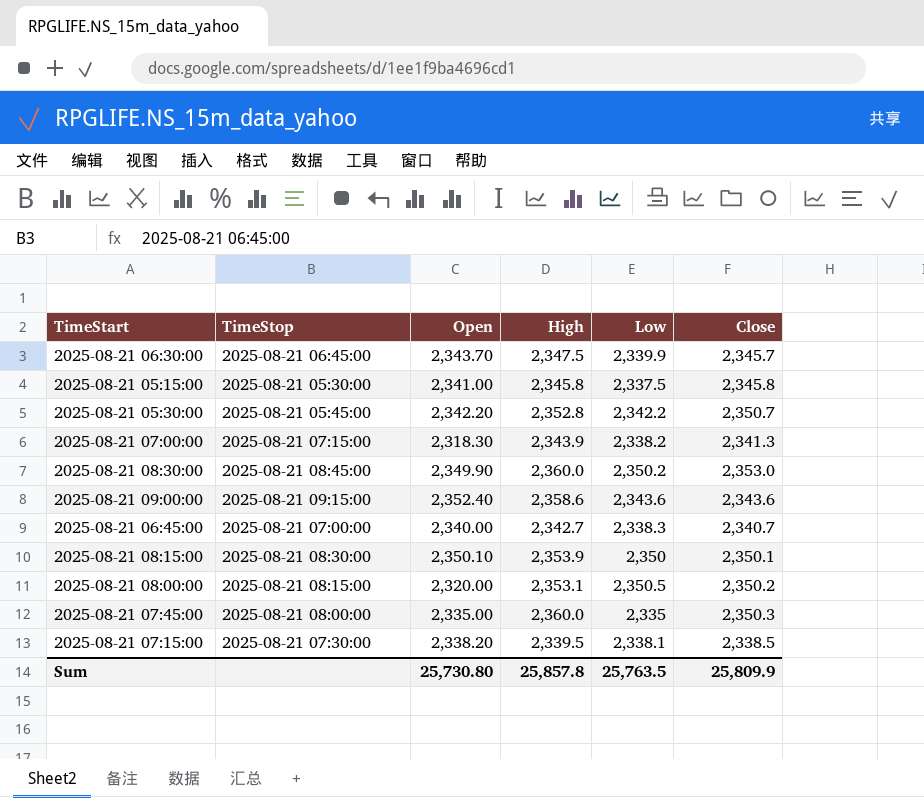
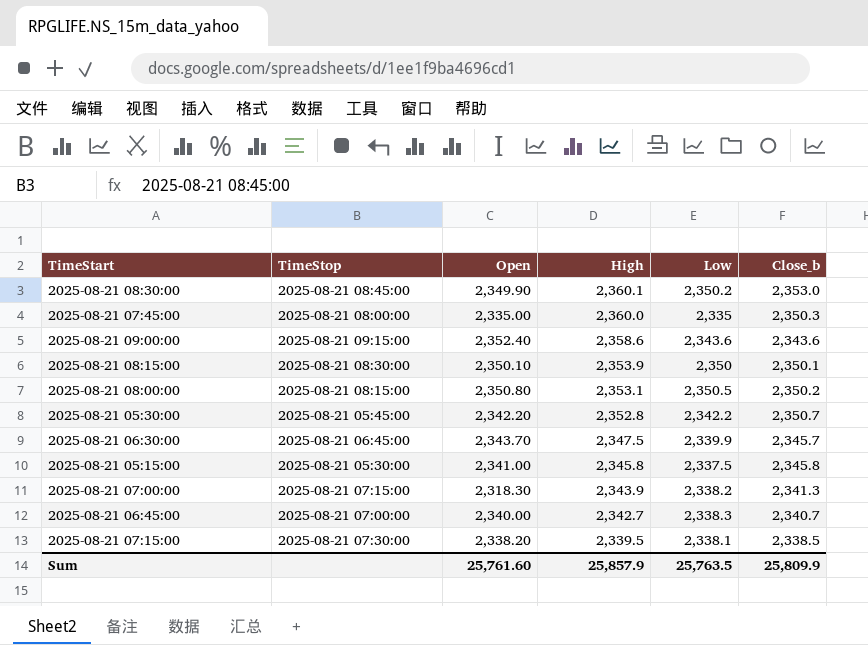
row order: none -> High descending
column name: Close -> Close_b
2025-08-21 08:30:00 | High: 2,360.0 -> 2,360.1
2025-08-21 08:00:00 | Open: 2,320.00 -> 2,350.80
Sum | Open: 25,730.80 -> 25,761.60
Sum | High: 25,857.8 -> 25,857.9

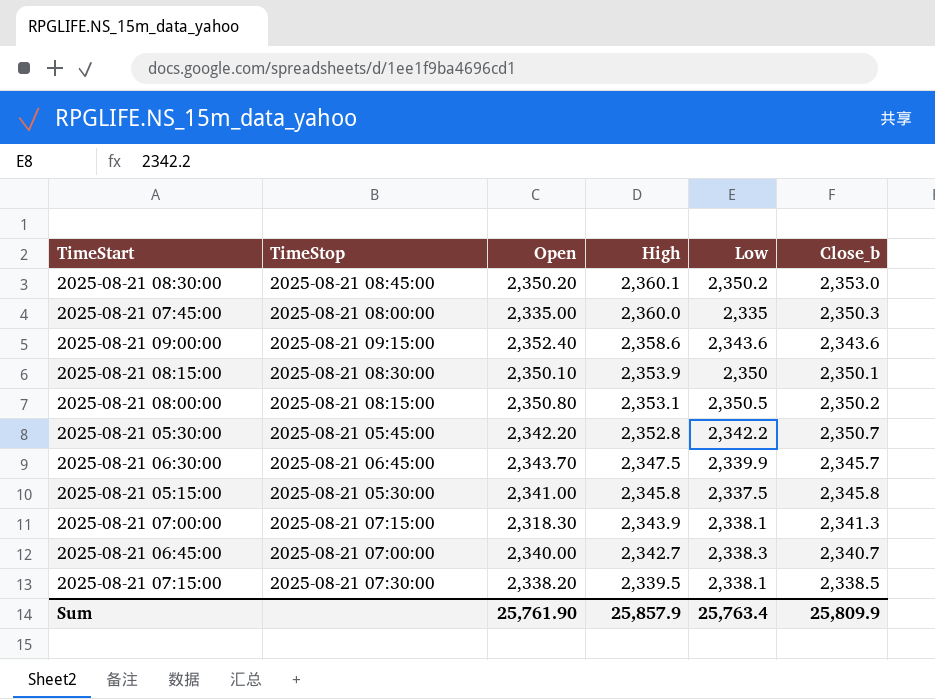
2025-08-21 08:30:00 | Open: 2,349.90 -> 2,350.20
2025-08-21 07:00:00 | Low: 2,338.2 -> 2,338.1
Sum | Open: 25,761.60 -> 25,761.90
Sum | Low: 25,763.5 -> 25,763.4

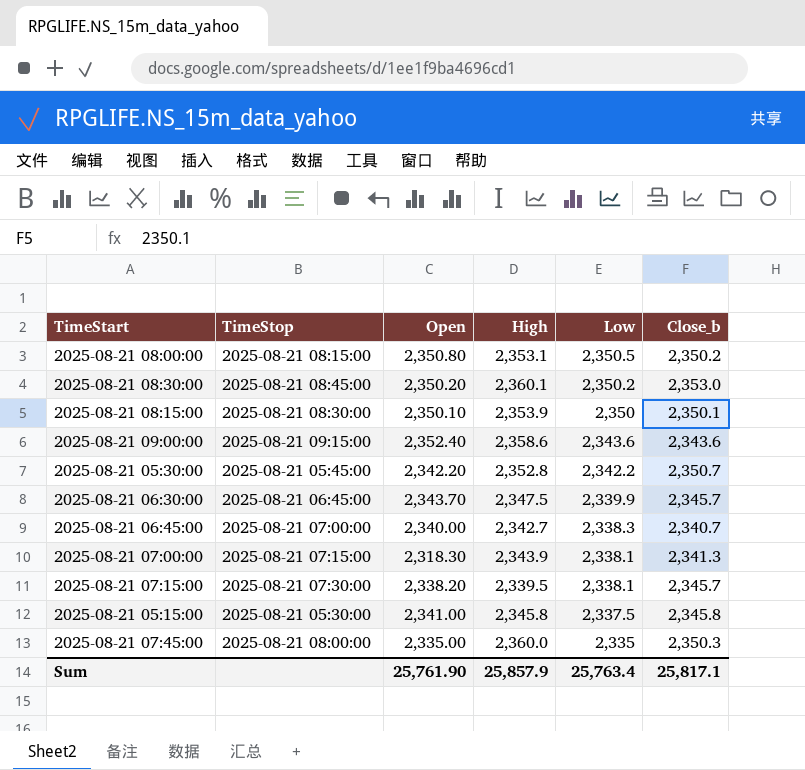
row order: High descending -> Low descending
2025-08-21 07:15:00 | Close_b: 2,338.5 -> 2,345.7
Sum | Close_b: 25,809.9 -> 25,817.1

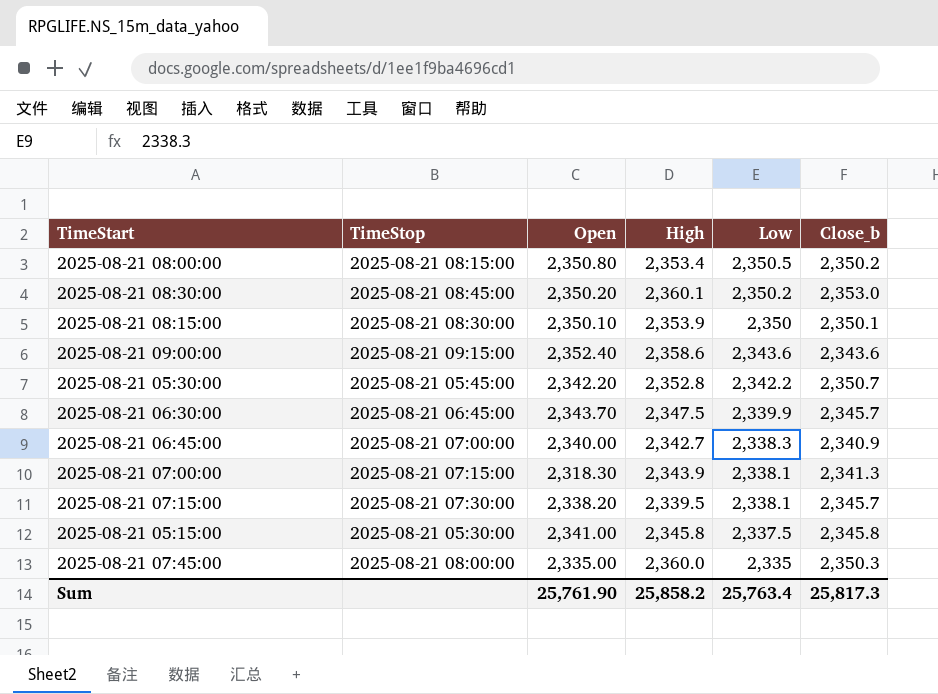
2025-08-21 08:00:00 | High: 2,353.1 -> 2,353.4
2025-08-21 06:45:00 | Close_b: 2,340.7 -> 2,340.9
Sum | High: 25,857.9 -> 25,858.2
Sum | Close_b: 25,817.1 -> 25,817.3

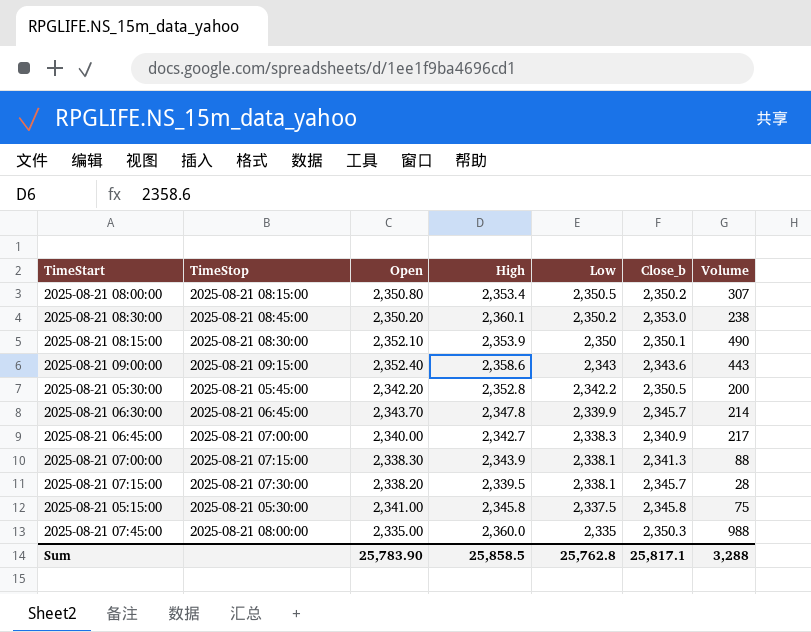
column Volume | position: none -> 7
2025-08-21 08:15:00 | Open: 2,350.10 -> 2,352.10
2025-08-21 09:00:00 | Low: 2,343.6 -> 2,343
2025-08-21 05:30:00 | Close_b: 2,350.7 -> 2,350.5
2025-08-21 06:30:00 | High: 2,347.5 -> 2,347.8
2025-08-21 07:00:00 | Open: 2,318.30 -> 2,338.30
Sum | Open: 25,761.90 -> 25,783.90
Sum | High: 25,858.2 -> 25,858.5
Sum | Low: 25,763.4 -> 25,762.8
Sum | Close_b: 25,817.3 -> 25,817.1

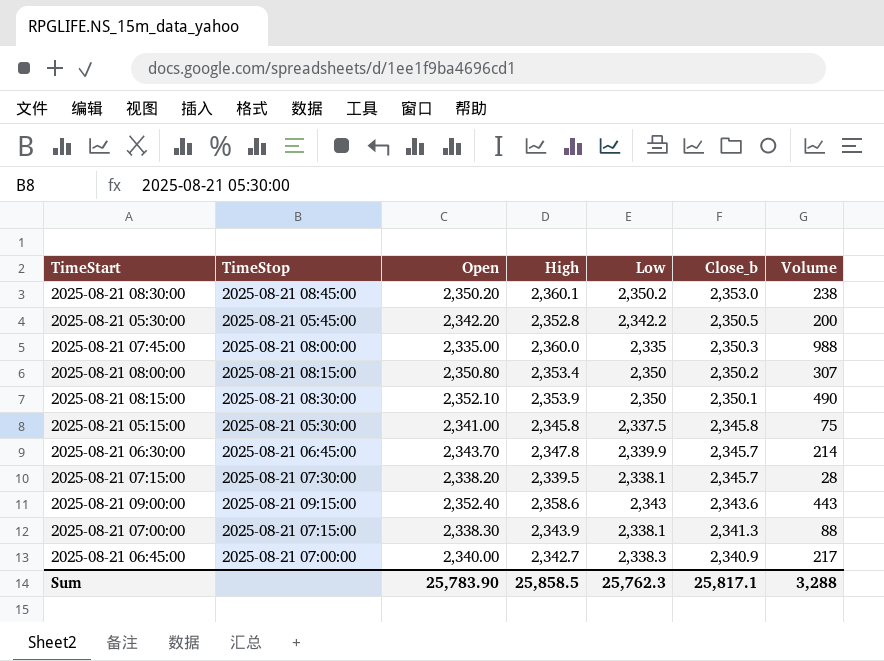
row order: Low descending -> Close_b descending
2025-08-21 08:00:00 | Low: 2,350.5 -> 2,350
Sum | Low: 25,762.8 -> 25,762.3

